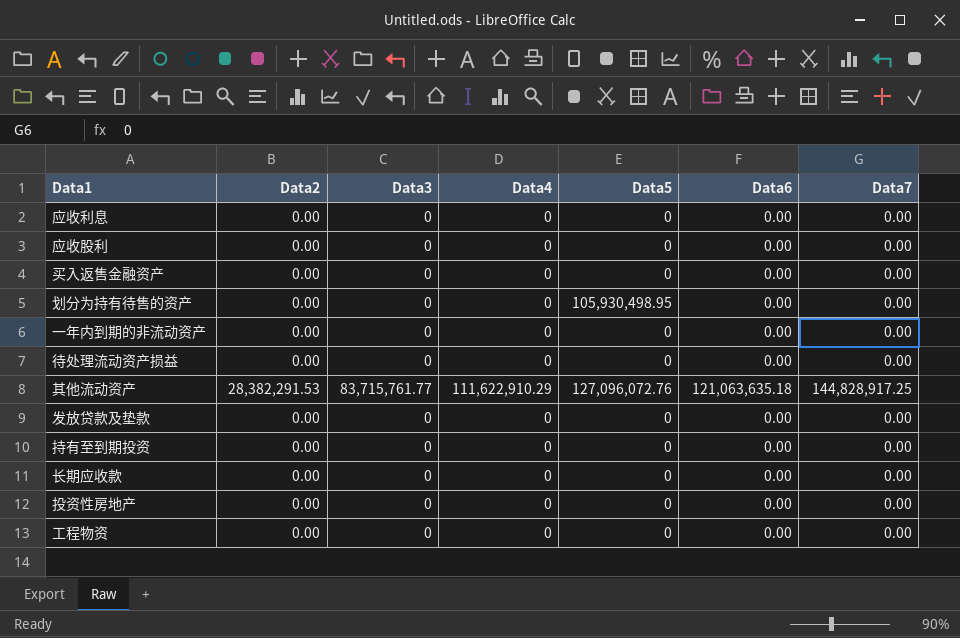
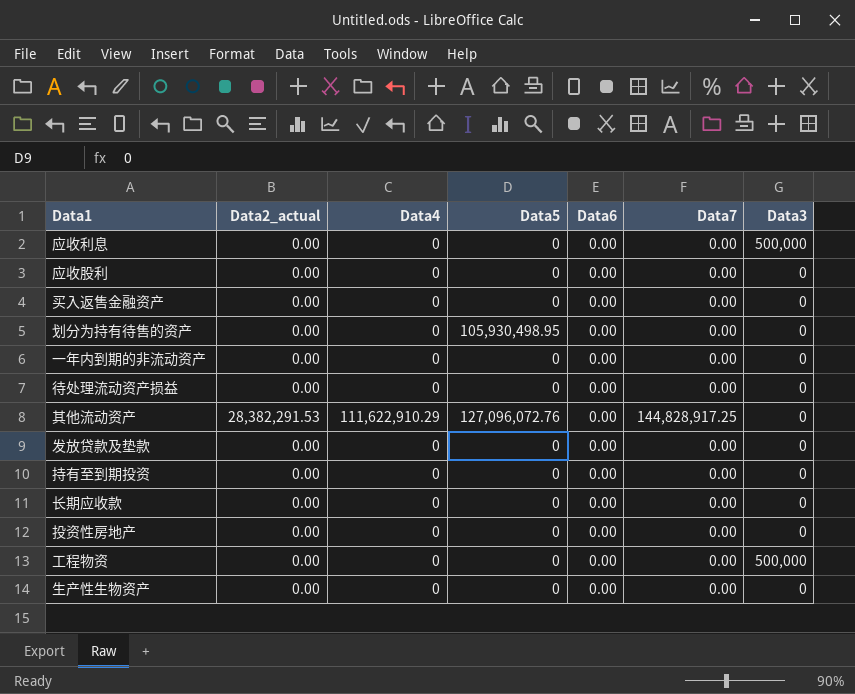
column name: Data2 -> Data2_actual
column Data3 | position: 3 -> 7
应收利息 | Data3: 0 -> 500,000
其他流动资产 | Data6: 121,063,635.18 -> 0.00
其他流动资产 | Data3: 83,715,761.77 -> 0
工程物资 | Data3: 0 -> 500,000
row 生产性生物资产: none -> 0.00 | 0 | 0 | 0.00 | 0.00 | 0

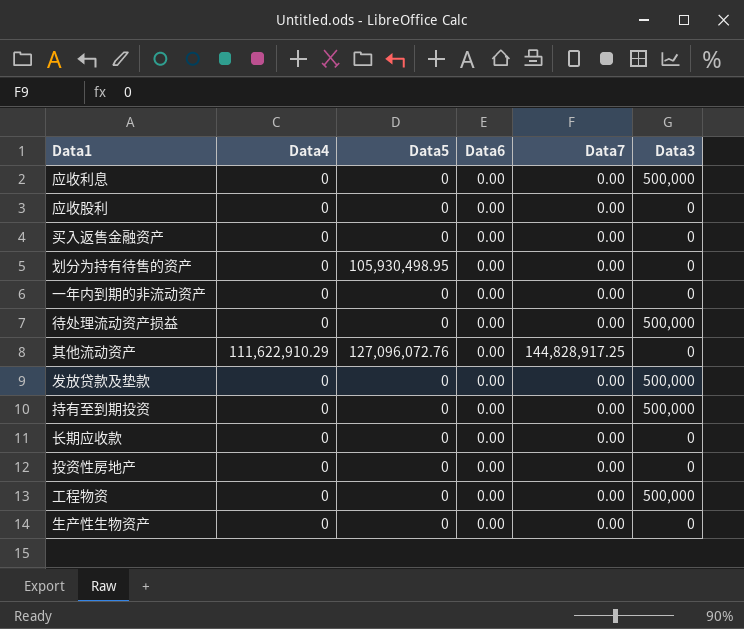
column Data2_actual | position: 2 -> none
待处理流动资产损益 | Data3: 0 -> 500,000
发放贷款及垫款 | Data3: 0 -> 500,000
持有至到期投资 | Data3: 0 -> 500,000

